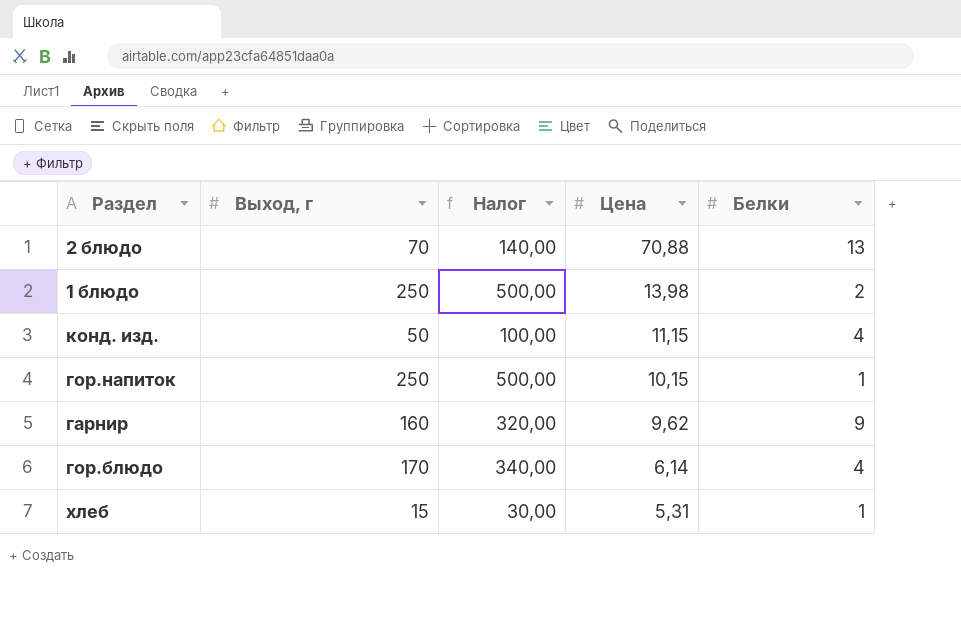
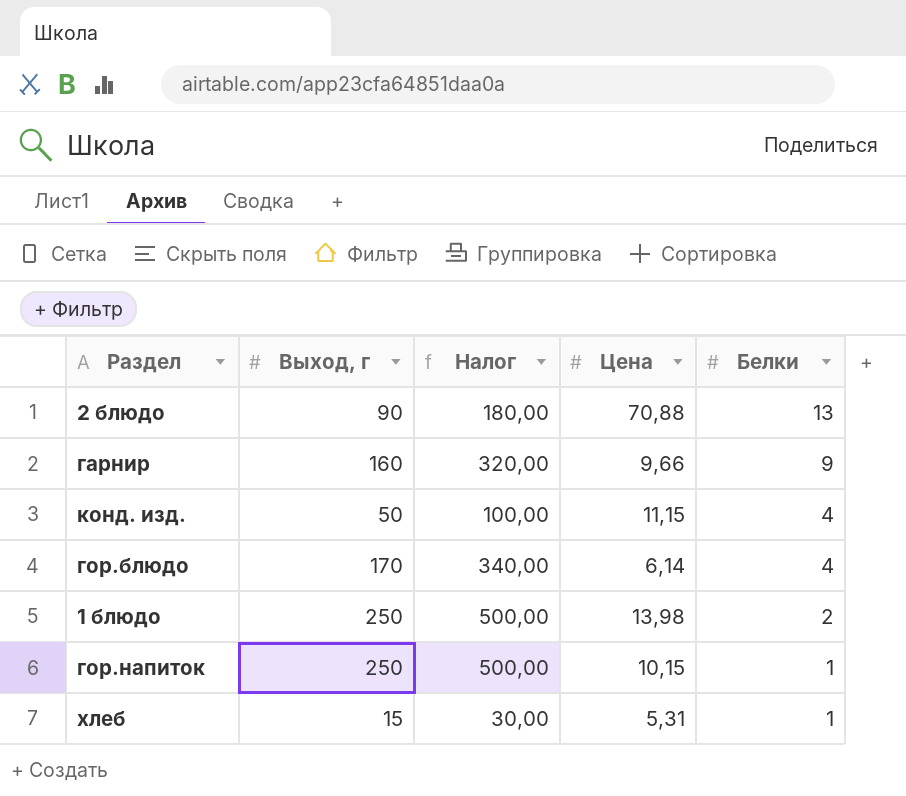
row order: Цена descending -> Белки descending
2 блюдо | Выход, г: 70 -> 90
2 блюдо | Налог: 140,00 -> 180,00
гарнир | Цена: 9,62 -> 9,66

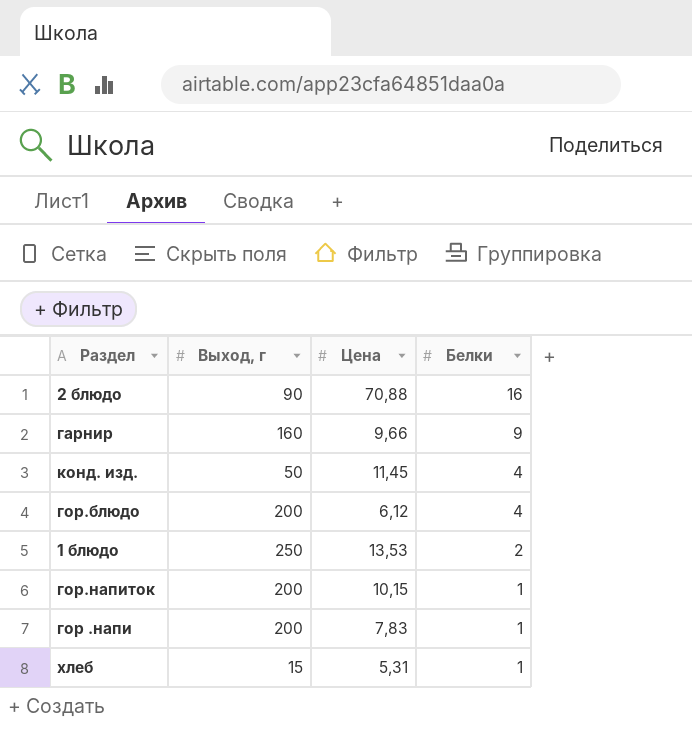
column Налог | formula: [Выход, г] * 2 -> none
2 блюдо | Белки: 13 -> 16
конд. изд. | Цена: 11,15 -> 11,45
гор.блюдо | Выход, г: 170 -> 200
гор.блюдо | Цена: 6,14 -> 6,12
1 блюдо | Цена: 13,98 -> 13,53
гор.напиток | Выход, г: 250 -> 200
row гор .напи: none -> 200 | 7,83 | 1

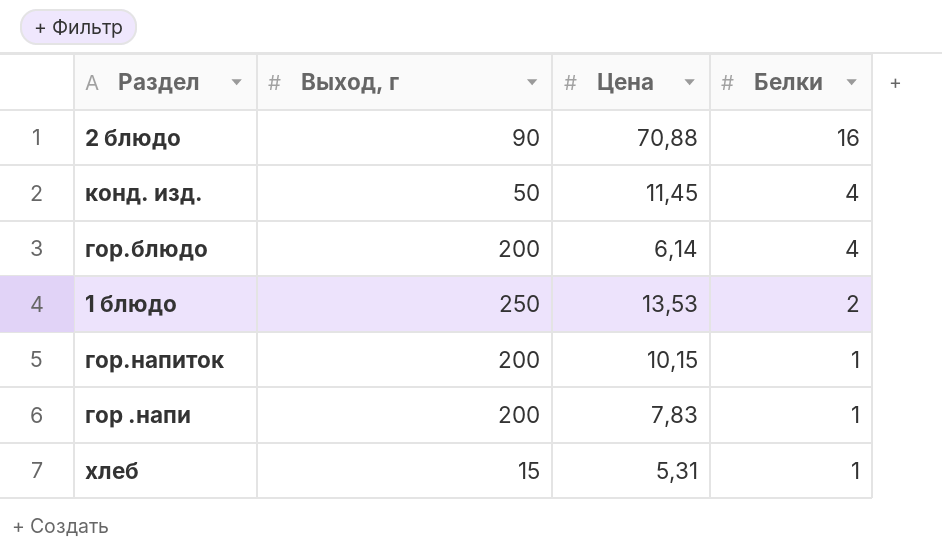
row гарнир: 160 | 9,66 | 9 -> none
гор.блюдо | Цена: 6,12 -> 6,14

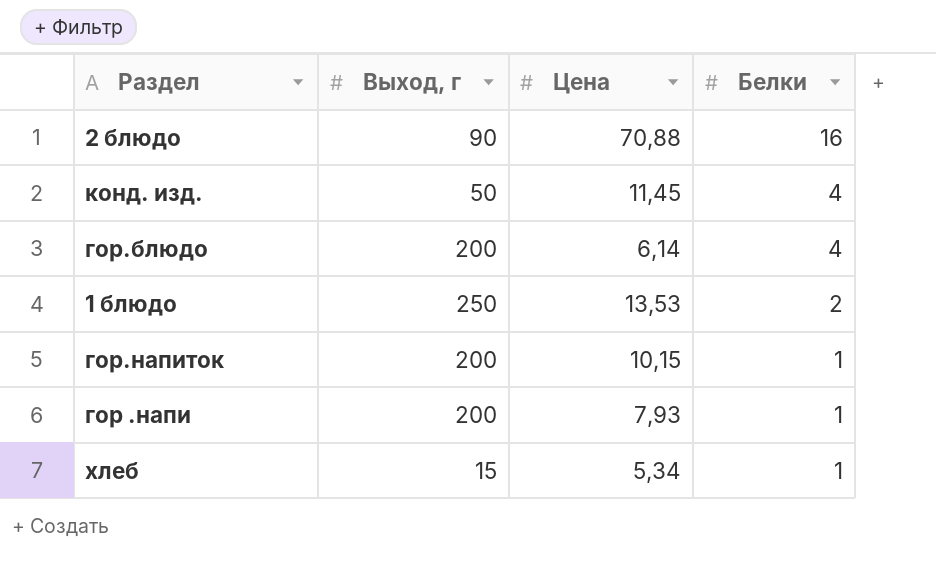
гор .напи | Цена: 7,83 -> 7,93
хлеб | Цена: 5,31 -> 5,34

